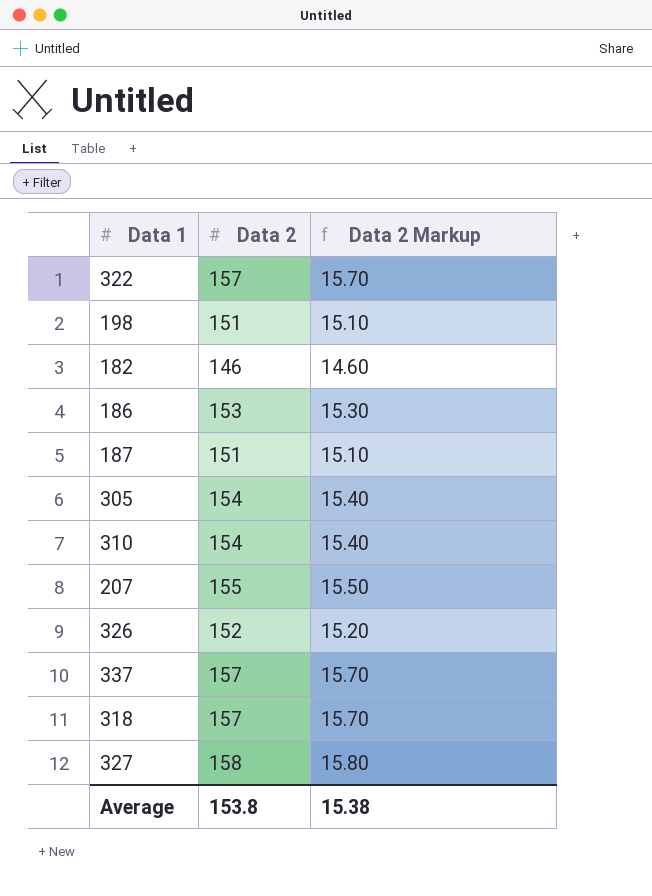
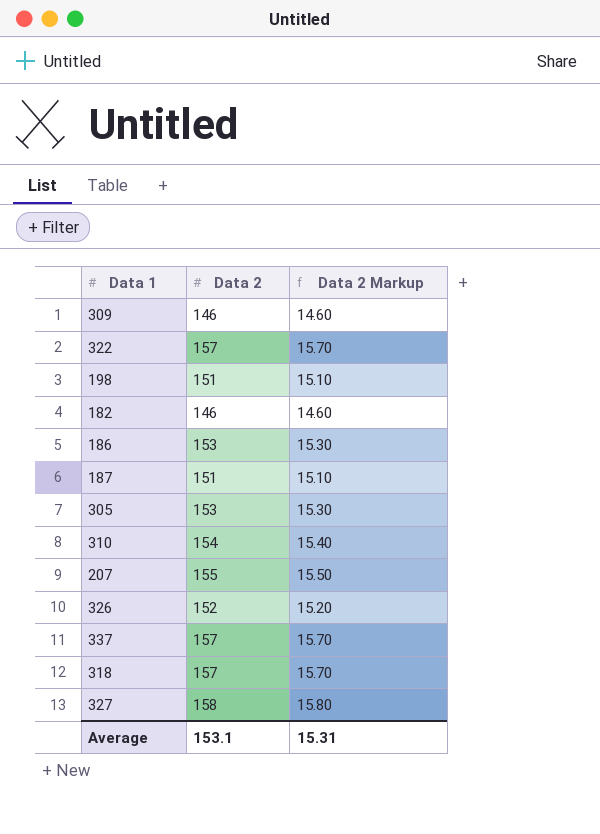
row 309: none -> 146 | 14.60
305 | Data 2: 154 -> 153
305 | Data 2 Markup: 15.40 -> 15.30
Average | Data 2: 153.8 -> 153.1
Average | Data 2 Markup: 15.38 -> 15.31

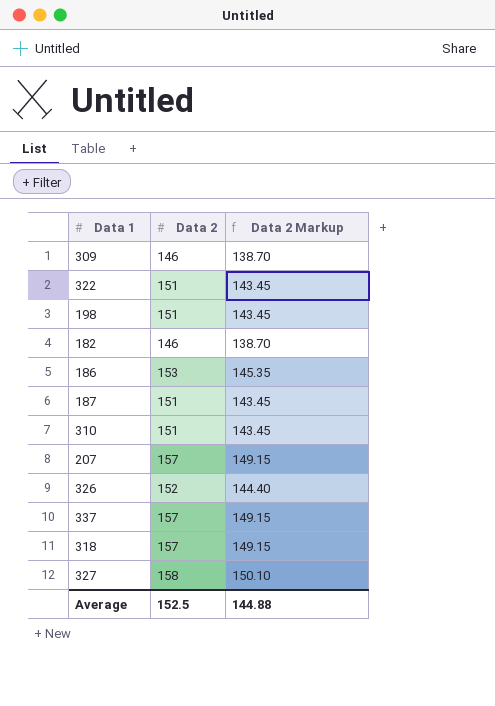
column Data 2 Markup | formula: [Data 2] * 0.1 -> [Data 2] * 0.95
row 305: 153 | 15.30 -> none
322 | Data 2: 157 -> 151
310 | Data 2: 154 -> 151
207 | Data 2: 155 -> 157
Average | Data 2: 153.1 -> 152.5
Average | Data 2 Markup: 15.31 -> 144.88

